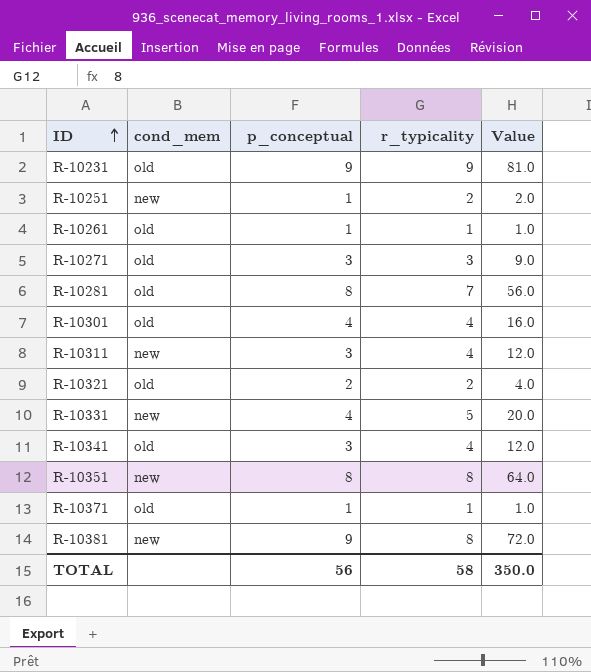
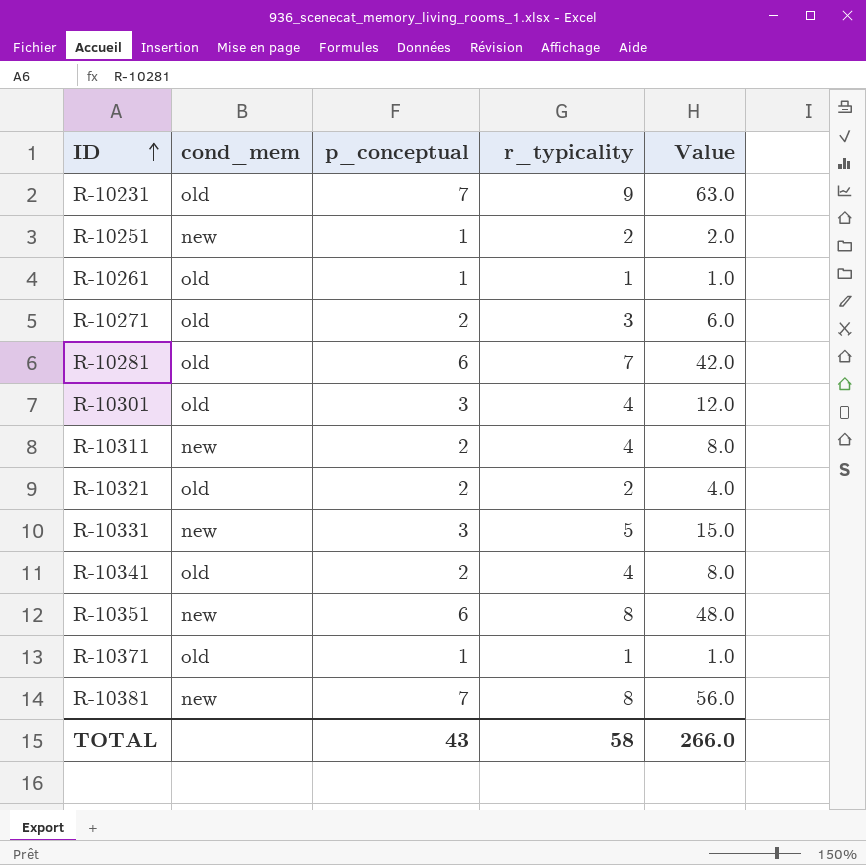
R-10231 | p_conceptual: 9 -> 7
R-10231 | Value: 81.0 -> 63.0
R-10271 | p_conceptual: 3 -> 2
R-10271 | Value: 9.0 -> 6.0
R-10281 | p_conceptual: 8 -> 6
R-10281 | Value: 56.0 -> 42.0
R-10301 | p_conceptual: 4 -> 3
R-10301 | Value: 16.0 -> 12.0
R-10311 | p_conceptual: 3 -> 2
R-10311 | Value: 12.0 -> 8.0
R-10331 | p_conceptual: 4 -> 3
R-10331 | Value: 20.0 -> 15.0
R-10341 | p_conceptual: 3 -> 2
R-10341 | Value: 12.0 -> 8.0
R-10351 | p_conceptual: 8 -> 6
R-10351 | Value: 64.0 -> 48.0
R-10381 | p_conceptual: 9 -> 7
R-10381 | Value: 72.0 -> 56.0
TOTAL | p_conceptual: 56 -> 43
TOTAL | Value: 350.0 -> 266.0

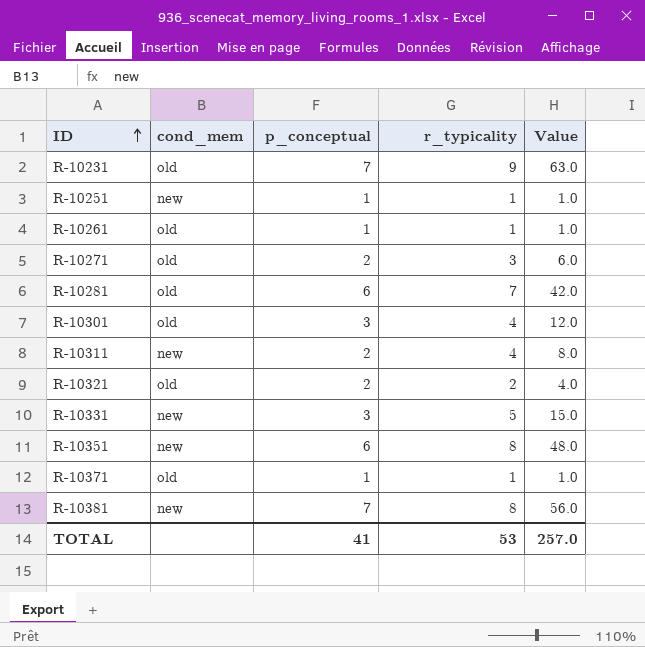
row R-10341: old | 2 | 4 | 8.0 -> none
R-10251 | r_typicality: 2 -> 1
R-10251 | Value: 2.0 -> 1.0
TOTAL | p_conceptual: 43 -> 41
TOTAL | r_typicality: 58 -> 53
TOTAL | Value: 266.0 -> 257.0

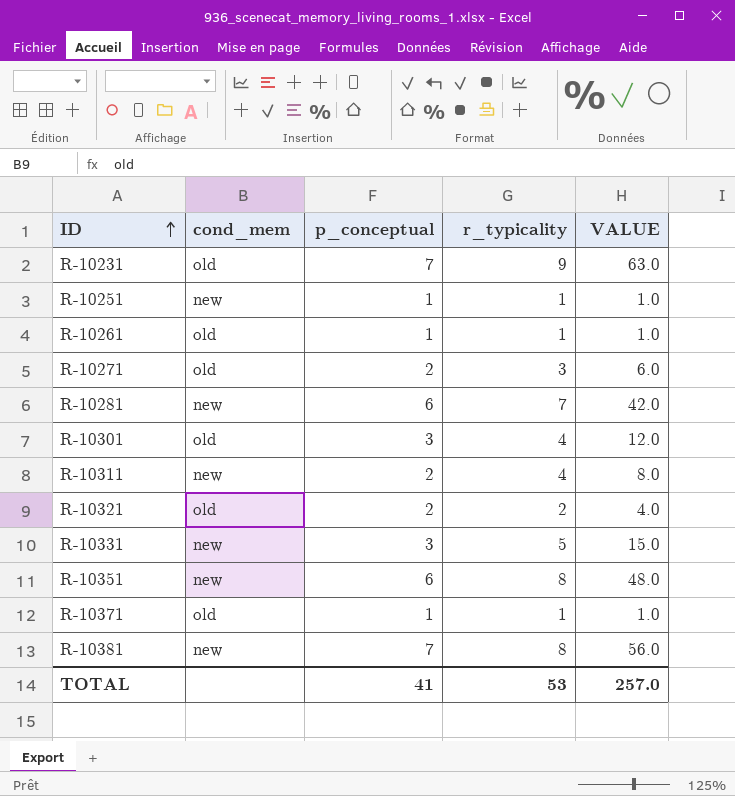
column name: Value -> VALUE
R-10281 | cond_mem: old -> new

